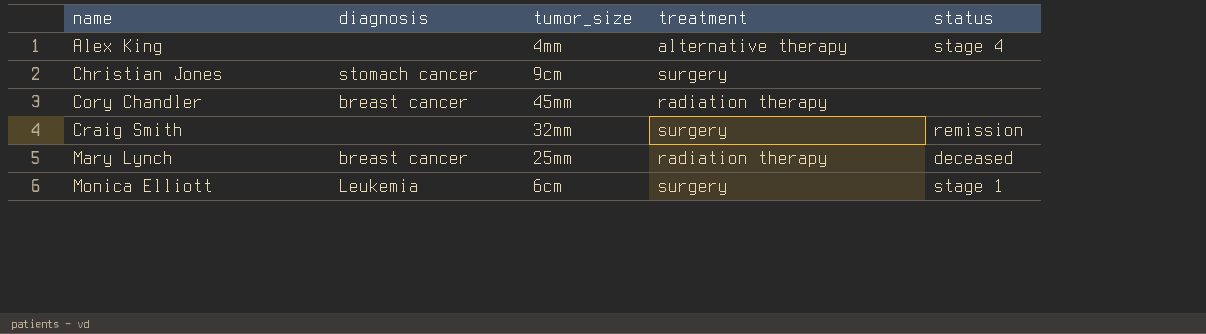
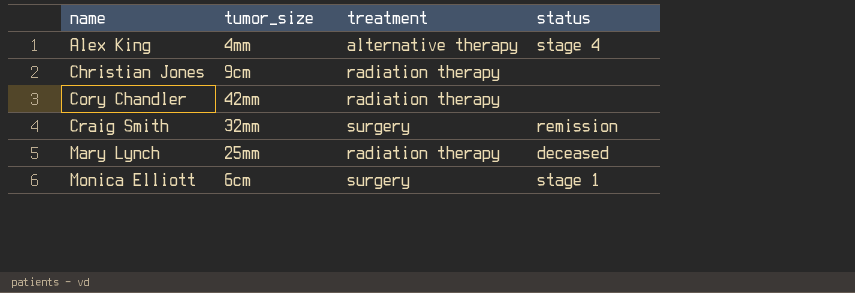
column diagnosis | position: 2 -> none
Christian Jones | treatment: surgery -> radiation therapy
Cory Chandler | tumor_size: 45mm -> 42mm

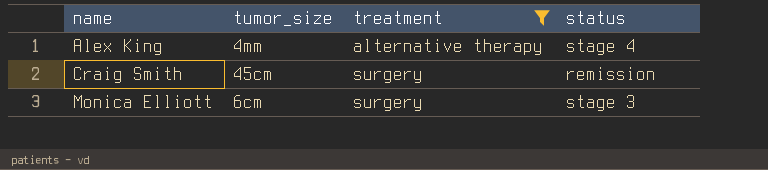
filter: none -> treatment != radiation therapy
Craig Smith | tumor_size: 32mm -> 45cm
Monica Elliott | status: stage 1 -> stage 3

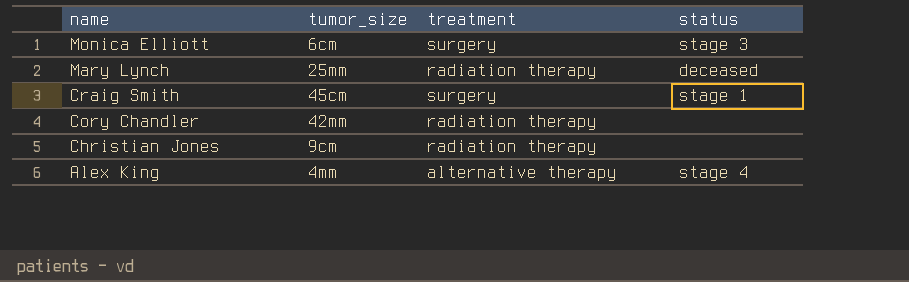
filter: treatment != radiation therapy -> none
row order: name ascending -> name descending
Craig Smith | status: remission -> stage 1

